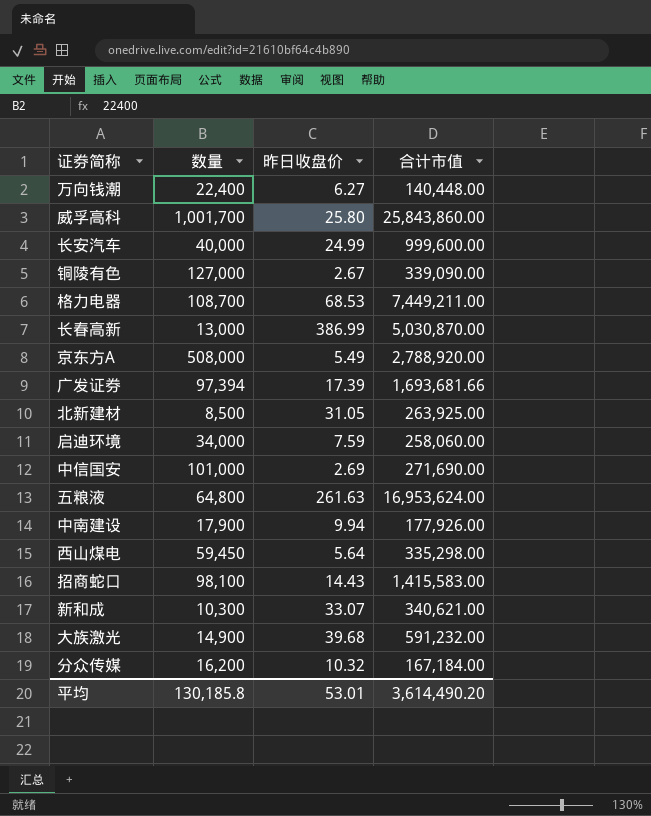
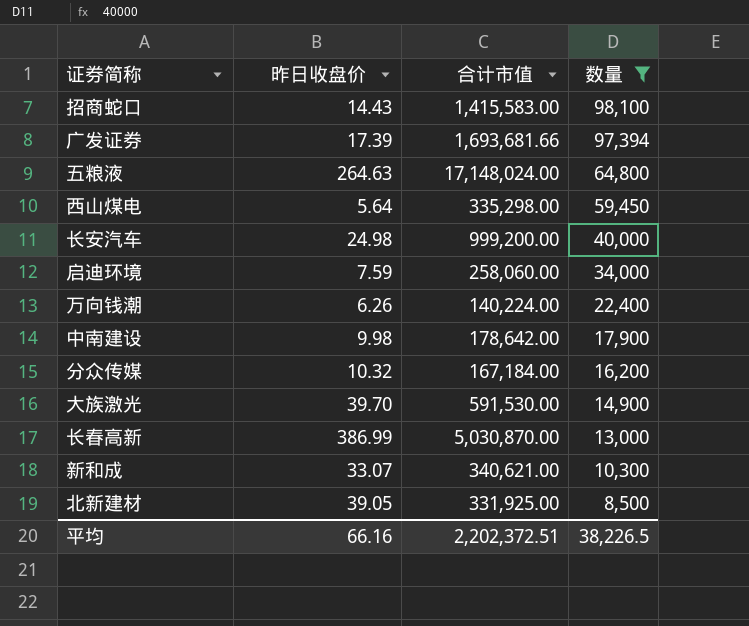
filter: none -> 数量 <= 98,100
row order: none -> 数量 descending
column 数量 | position: 2 -> 4
五粮液 | 昨日收盘价: 261.63 -> 264.63
五粮液 | 合计市值: 16,953,624.00 -> 17,148,024.00
长安汽车 | 昨日收盘价: 24.99 -> 24.98
长安汽车 | 合计市值: 999,600.00 -> 999,200.00
万向钱潮 | 昨日收盘价: 6.27 -> 6.26
万向钱潮 | 合计市值: 140,448.00 -> 140,224.00
中南建设 | 昨日收盘价: 9.94 -> 9.98
中南建设 | 合计市值: 177,926.00 -> 178,642.00
大族激光 | 昨日收盘价: 39.68 -> 39.70
大族激光 | 合计市值: 591,232.00 -> 591,530.00
北新建材 | 昨日收盘价: 31.05 -> 39.05
北新建材 | 合计市值: 263,925.00 -> 331,925.00
平均 | 昨日收盘价: 53.01 -> 66.16
平均 | 合计市值: 3,614,490.20 -> 2,202,372.51
平均 | 数量: 130,185.8 -> 38,226.5

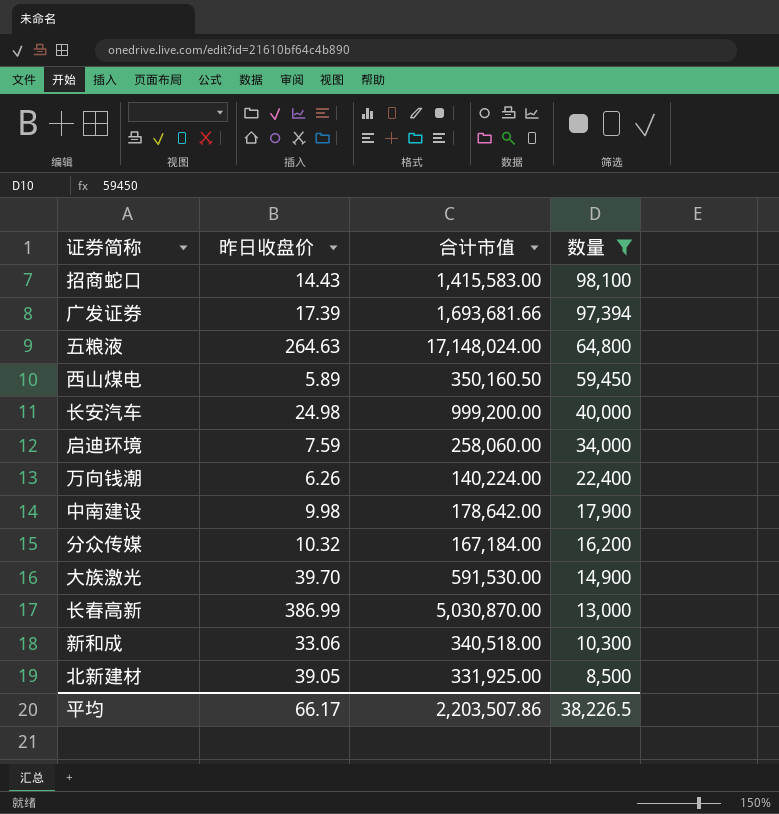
西山煤电 | 昨日收盘价: 5.64 -> 5.89
西山煤电 | 合计市值: 335,298.00 -> 350,160.50
新和成 | 昨日收盘价: 33.07 -> 33.06
新和成 | 合计市值: 340,621.00 -> 340,518.00
平均 | 昨日收盘价: 66.16 -> 66.17
平均 | 合计市值: 2,202,372.51 -> 2,203,507.86

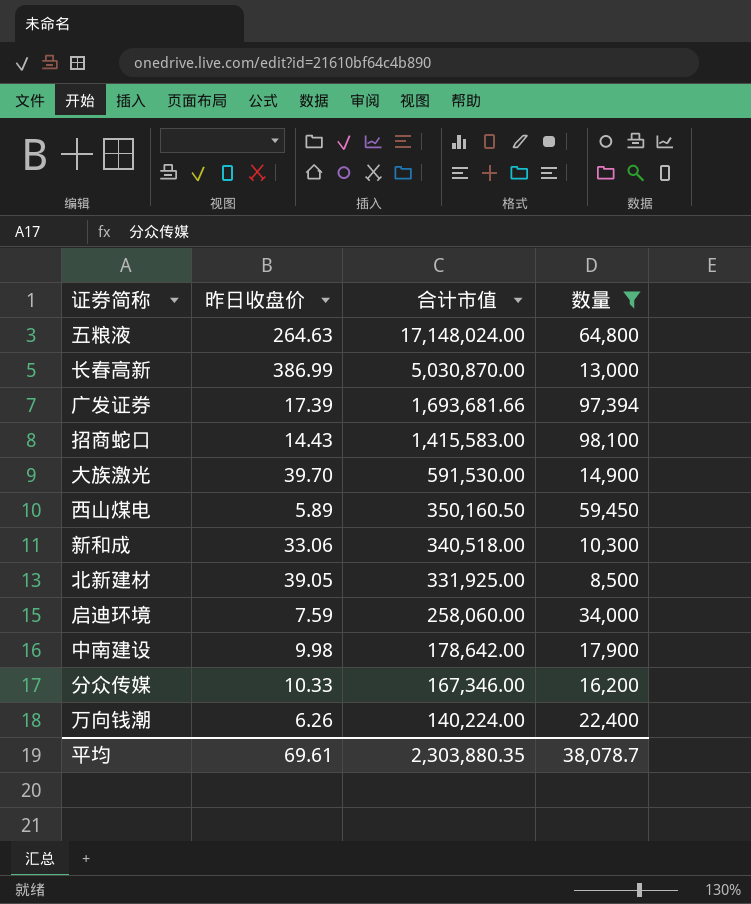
row order: 数量 descending -> 合计市值 descending
row 长安汽车: 24.98 | 999,200.00 | 40,000 -> none
分众传媒 | 昨日收盘价: 10.32 -> 10.33
分众传媒 | 合计市值: 167,184.00 -> 167,346.00
平均 | 昨日收盘价: 66.17 -> 69.61
平均 | 合计市值: 2,203,507.86 -> 2,303,880.35
平均 | 数量: 38,226.5 -> 38,078.7

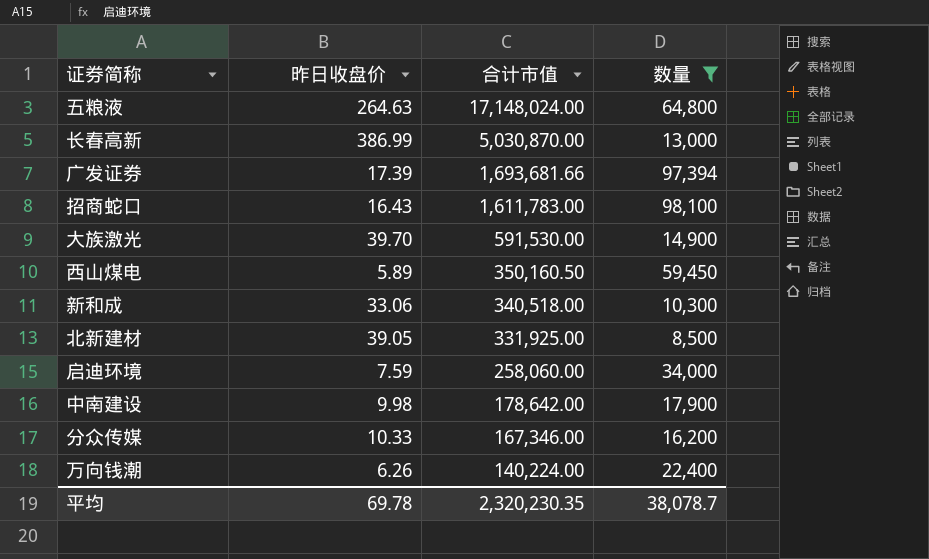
招商蛇口 | 昨日收盘价: 14.43 -> 16.43
招商蛇口 | 合计市值: 1,415,583.00 -> 1,611,783.00
平均 | 昨日收盘价: 69.61 -> 69.78
平均 | 合计市值: 2,303,880.35 -> 2,320,230.35

